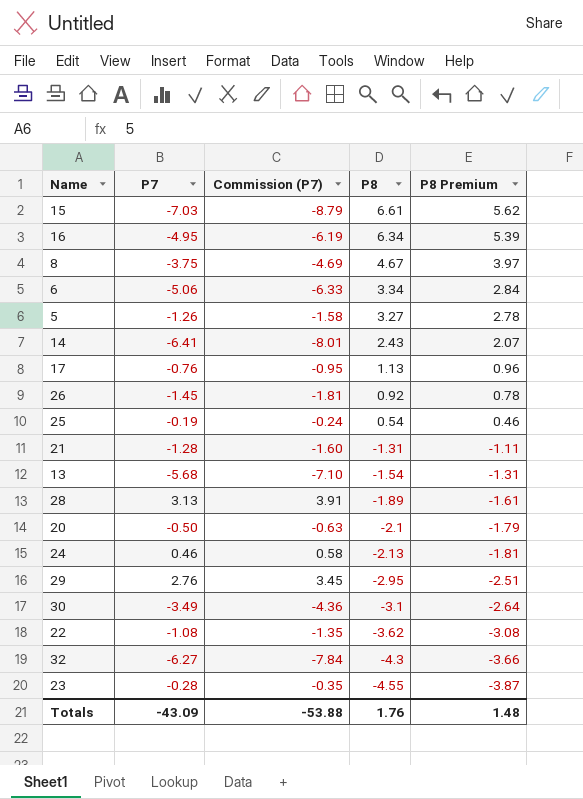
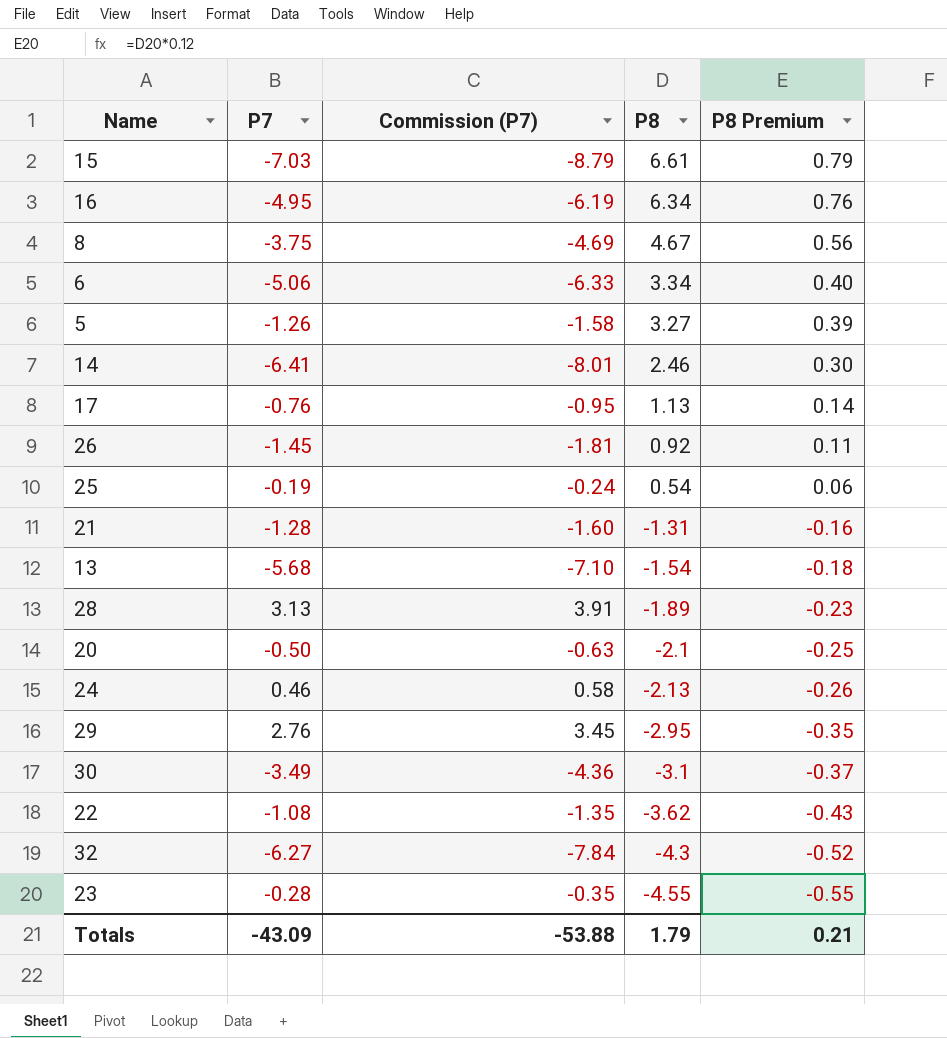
column P8 Premium | formula: [P8] * 0.85 -> [P8] * 0.12
14 | P8: 2.43 -> 2.46
Totals | P8: 1.76 -> 1.79
Totals | P8 Premium: 1.48 -> 0.21

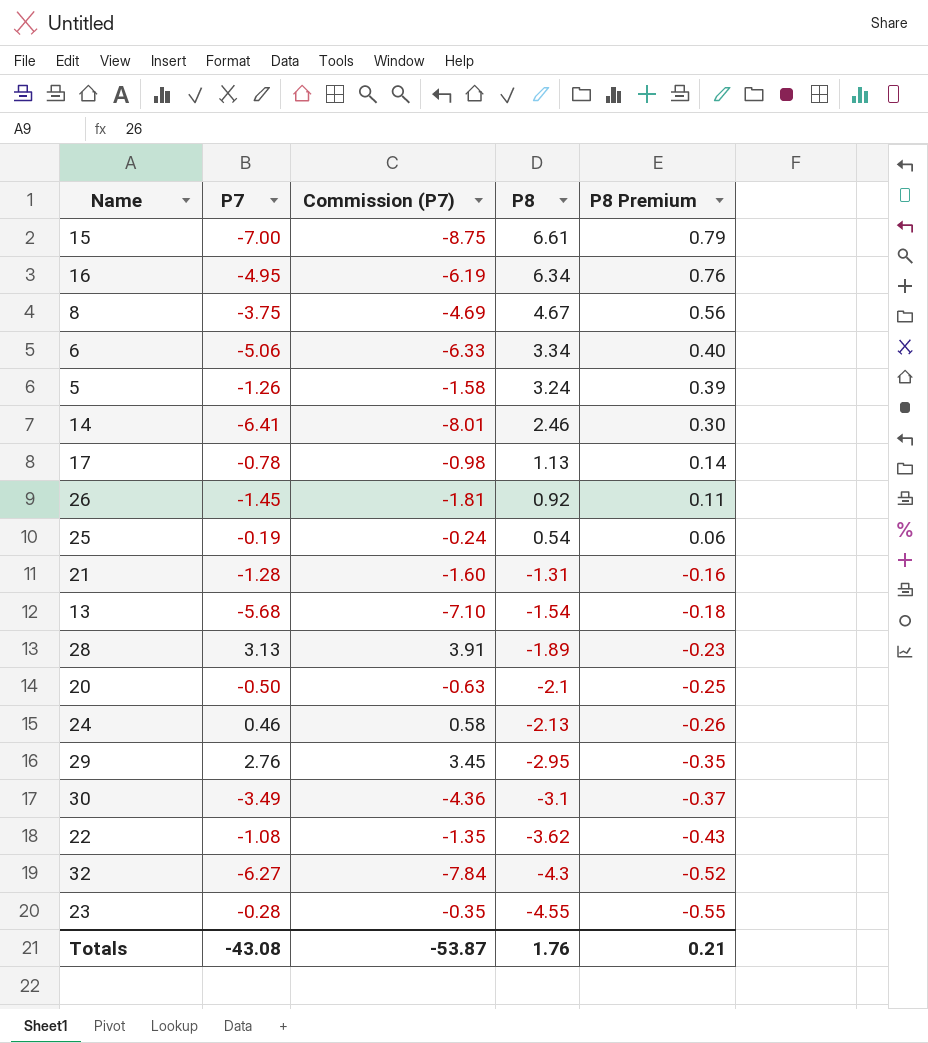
15 | P7: -7.03 -> -7.00
15 | Commission (P7): -8.79 -> -8.75
5 | P8: 3.27 -> 3.24
17 | P7: -0.76 -> -0.78
17 | Commission (P7): -0.95 -> -0.98
Totals | P7: -43.09 -> -43.08
Totals | Commission (P7): -53.88 -> -53.87
Totals | P8: 1.79 -> 1.76

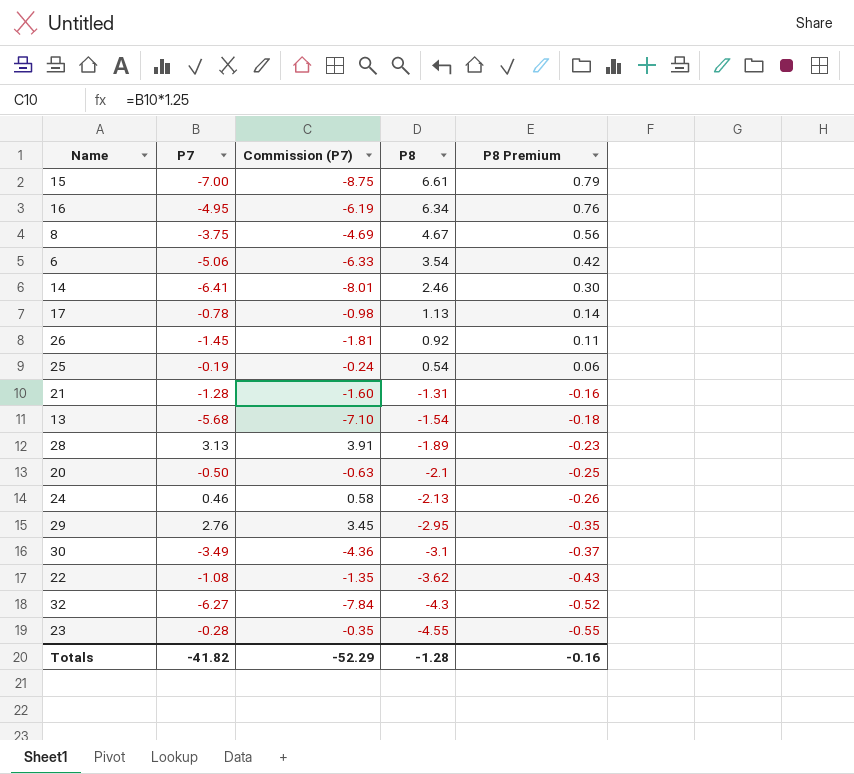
row 5: -1.26 | -1.58 | 3.24 | 0.39 -> none
6 | P8: 3.34 -> 3.54
6 | P8 Premium: 0.40 -> 0.42
Totals | P7: -43.08 -> -41.82
Totals | Commission (P7): -53.87 -> -52.29
Totals | P8: 1.76 -> -1.28
Totals | P8 Premium: 0.21 -> -0.16

